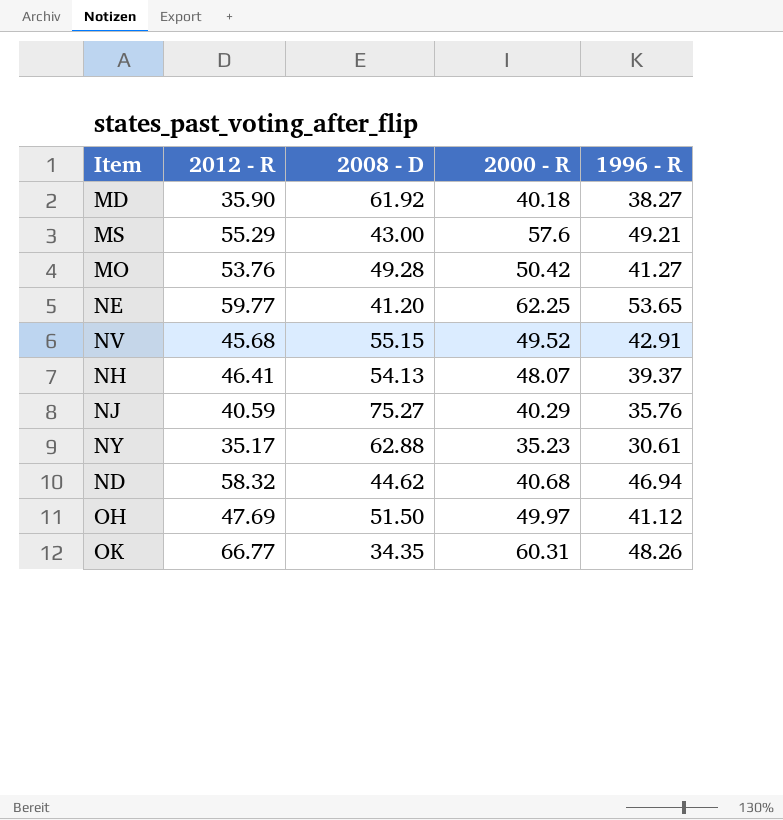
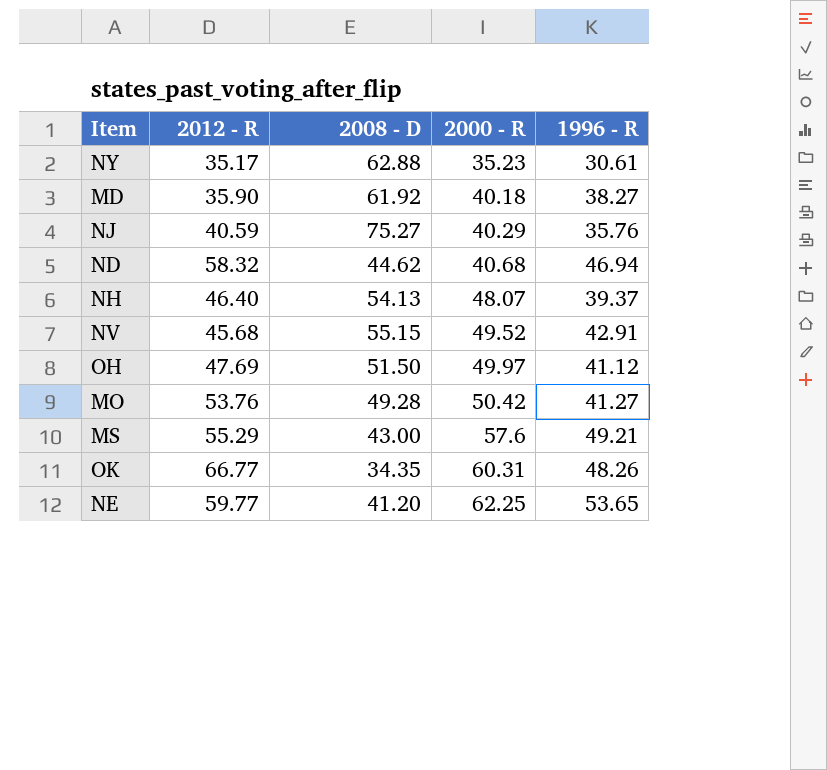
row order: none -> 2000 - R ascending
NH | 2012 - R: 46.41 -> 46.40

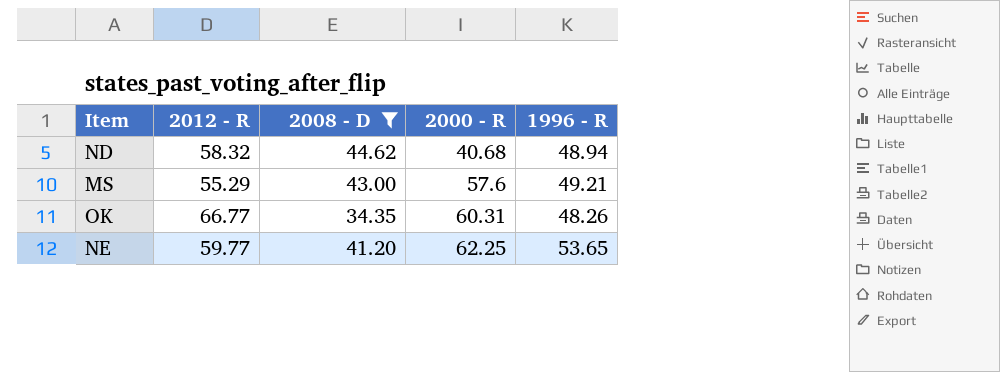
filter: none -> 2008 - D <= 44.62
ND | 1996 - R: 46.94 -> 48.94

